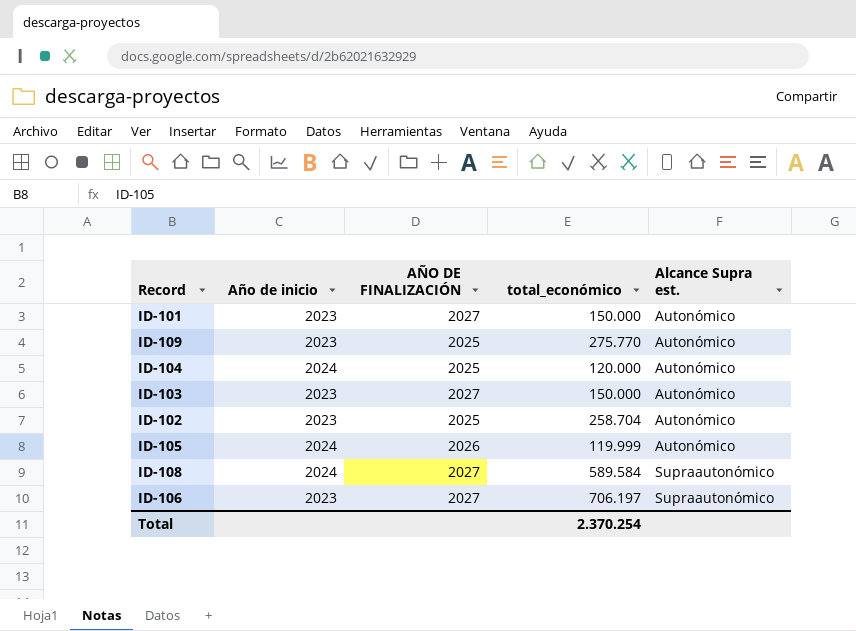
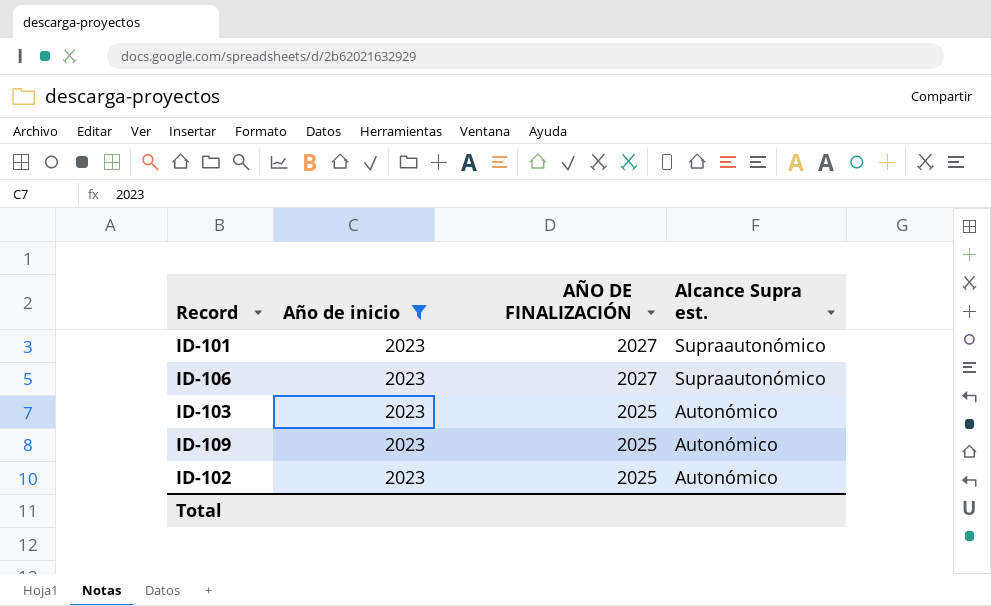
filter: none -> Año de inicio = 2023
row order: Alcance Supra est. ascending -> AÑO DE FINALIZACIÓN descending
column total_económico | position: 4 -> none
ID-101 | Alcance Supra est.: Autonómico -> Supraautonómico
ID-103 | AÑO DE FINALIZACIÓN: 2027 -> 2025

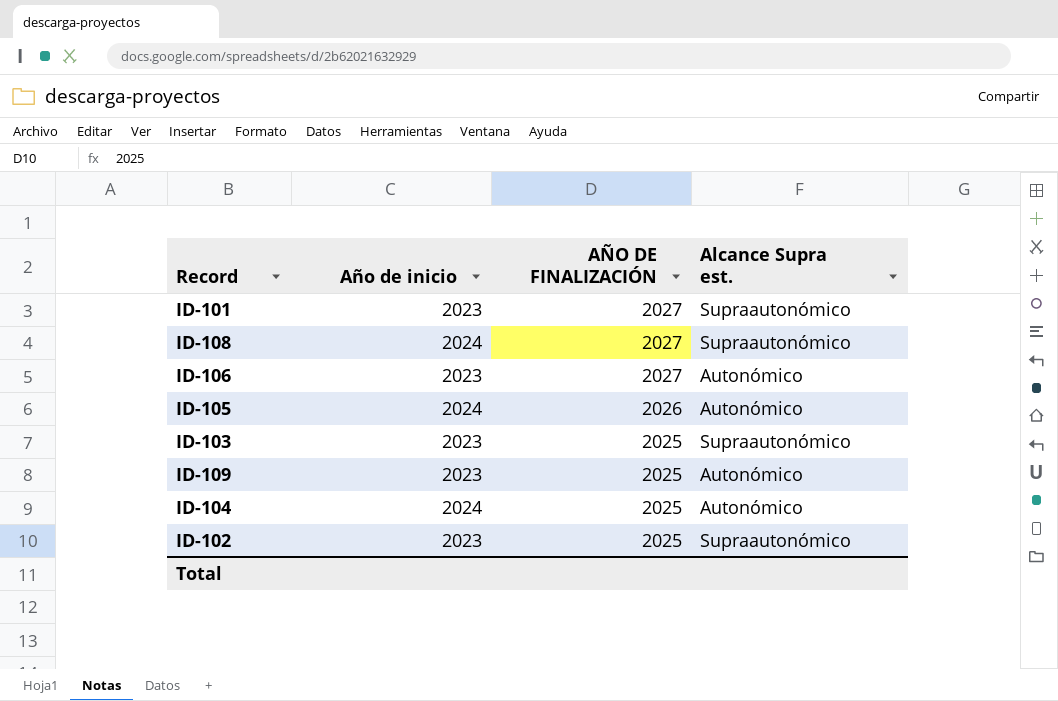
filter: Año de inicio = 2023 -> none
ID-106 | Alcance Supra est.: Supraautonómico -> Autonómico
ID-103 | Alcance Supra est.: Autonómico -> Supraautonómico
ID-102 | Alcance Supra est.: Autonómico -> Supraautonómico

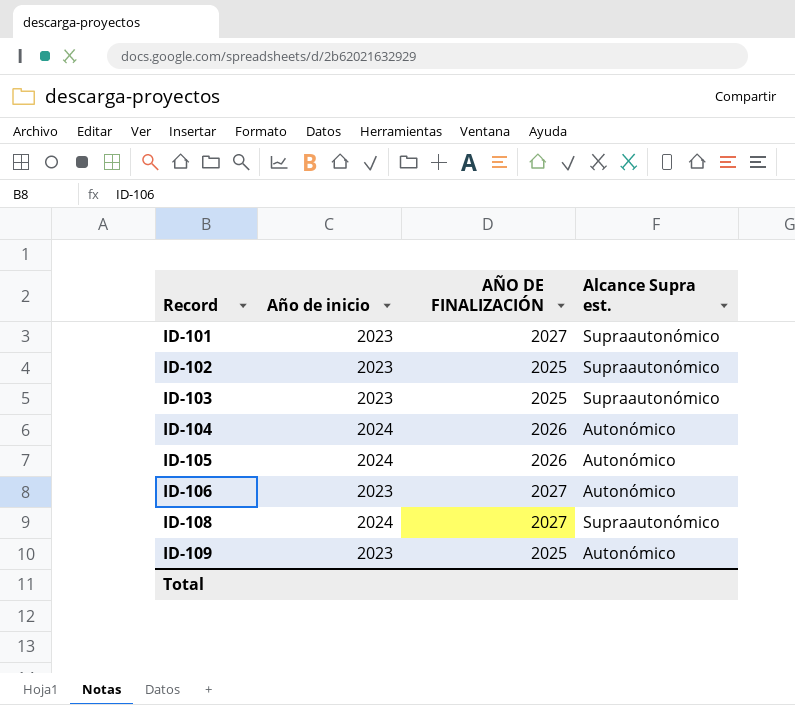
row order: AÑO DE FINALIZACIÓN descending -> Record ascending
ID-104 | AÑO DE FINALIZACIÓN: 2025 -> 2026

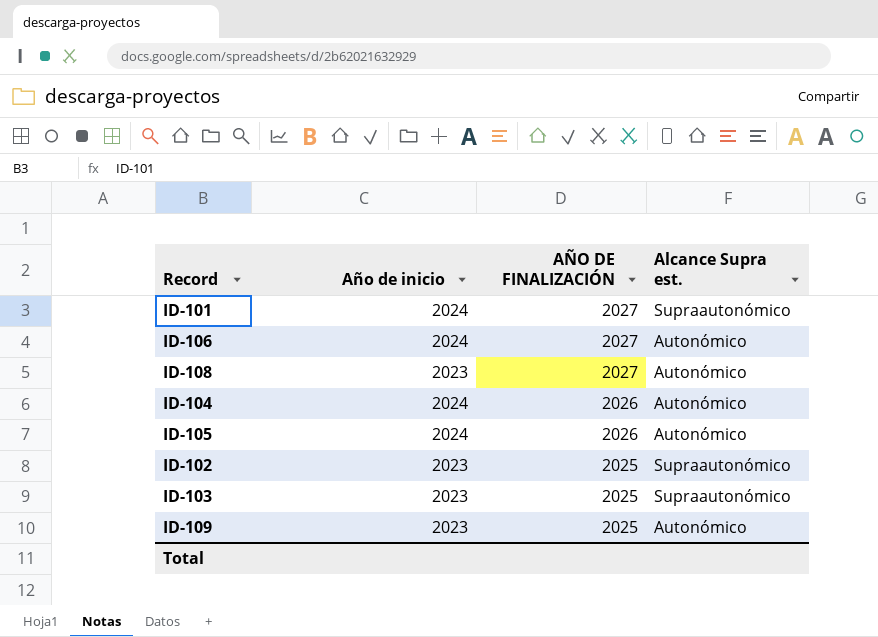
row order: Record ascending -> AÑO DE FINALIZACIÓN descending
ID-101 | Año de inicio: 2023 -> 2024
ID-106 | Año de inicio: 2023 -> 2024
ID-108 | Año de inicio: 2024 -> 2023
ID-108 | Alcance Supra est.: Supraautonómico -> Autonómico

